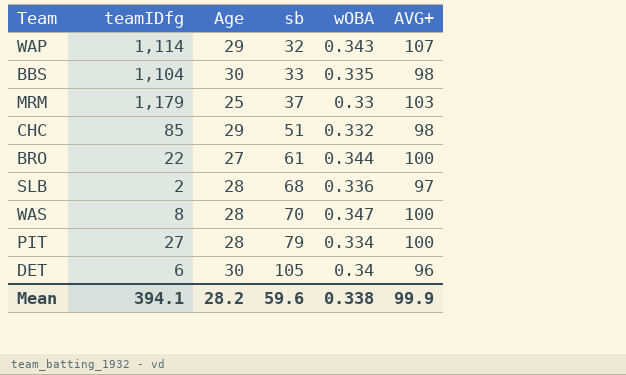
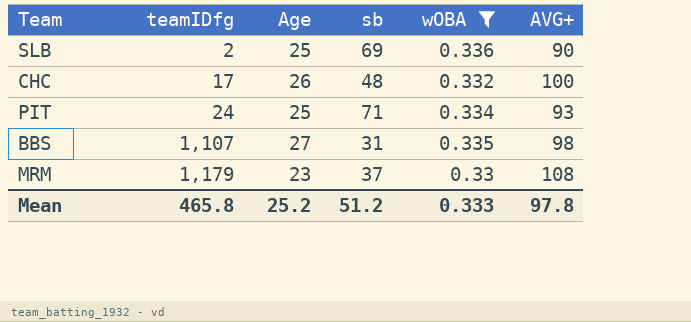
filter: none -> wOBA <= 0.336
row order: sb ascending -> teamIDfg ascending
SLB | Age: 28 -> 25
SLB | sb: 68 -> 69
SLB | AVG+: 97 -> 90
CHC | teamIDfg: 85 -> 17
CHC | Age: 29 -> 26
CHC | sb: 51 -> 48
CHC | AVG+: 98 -> 100
PIT | teamIDfg: 27 -> 24
PIT | Age: 28 -> 25
PIT | sb: 79 -> 71
PIT | AVG+: 100 -> 93
BBS | teamIDfg: 1,104 -> 1,107
BBS | Age: 30 -> 27
BBS | sb: 33 -> 31
MRM | Age: 25 -> 23
MRM | AVG+: 103 -> 108
Mean | teamIDfg: 394.1 -> 465.8
Mean | Age: 28.2 -> 25.2
Mean | sb: 59.6 -> 51.2
Mean | wOBA: 0.338 -> 0.333
Mean | AVG+: 99.9 -> 97.8

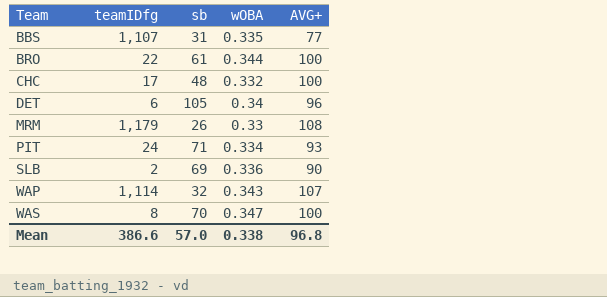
filter: wOBA <= 0.336 -> none
row order: teamIDfg ascending -> Team ascending
column Age | position: 3 -> none
BBS | AVG+: 98 -> 77
MRM | sb: 37 -> 26
Mean | teamIDfg: 465.8 -> 386.6
Mean | sb: 51.2 -> 57.0
Mean | wOBA: 0.333 -> 0.338
Mean | AVG+: 97.8 -> 96.8

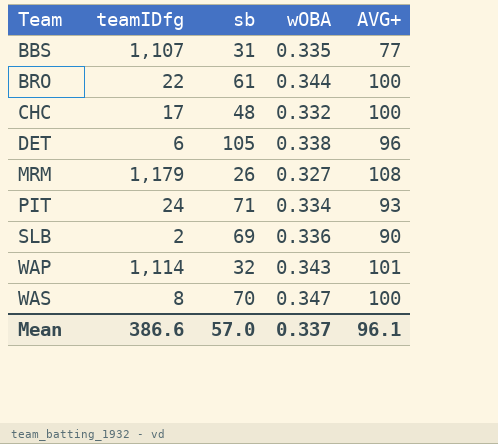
DET | wOBA: 0.34 -> 0.338
MRM | wOBA: 0.33 -> 0.327
WAP | AVG+: 107 -> 101
Mean | wOBA: 0.338 -> 0.337
Mean | AVG+: 96.8 -> 96.1

